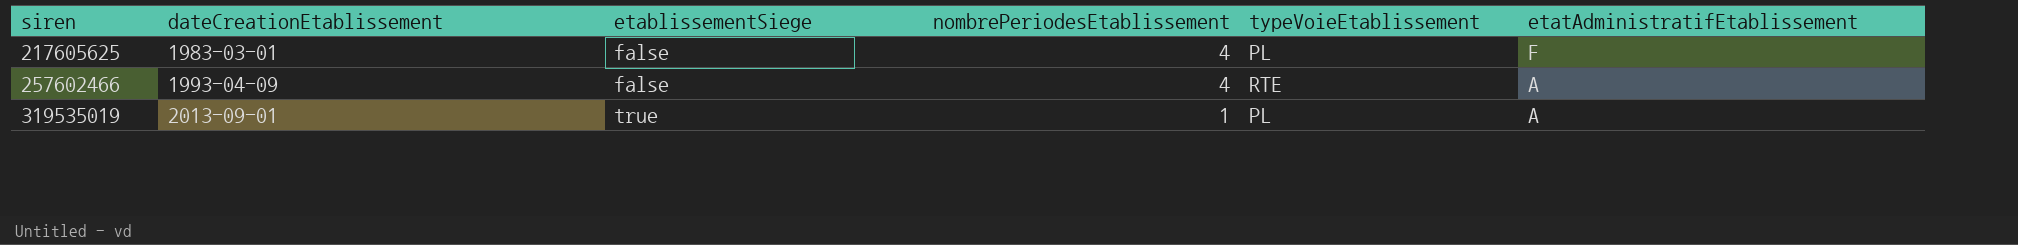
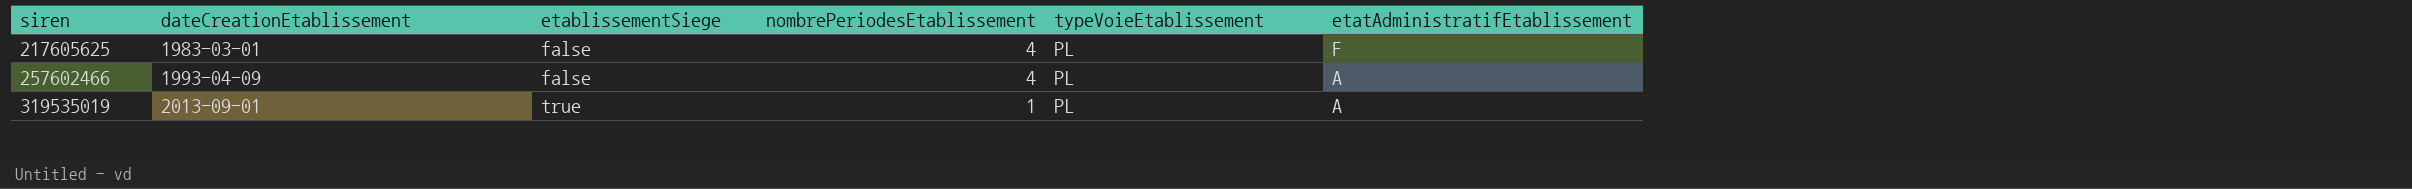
257602466 | typeVoieEtablissement: RTE -> PL

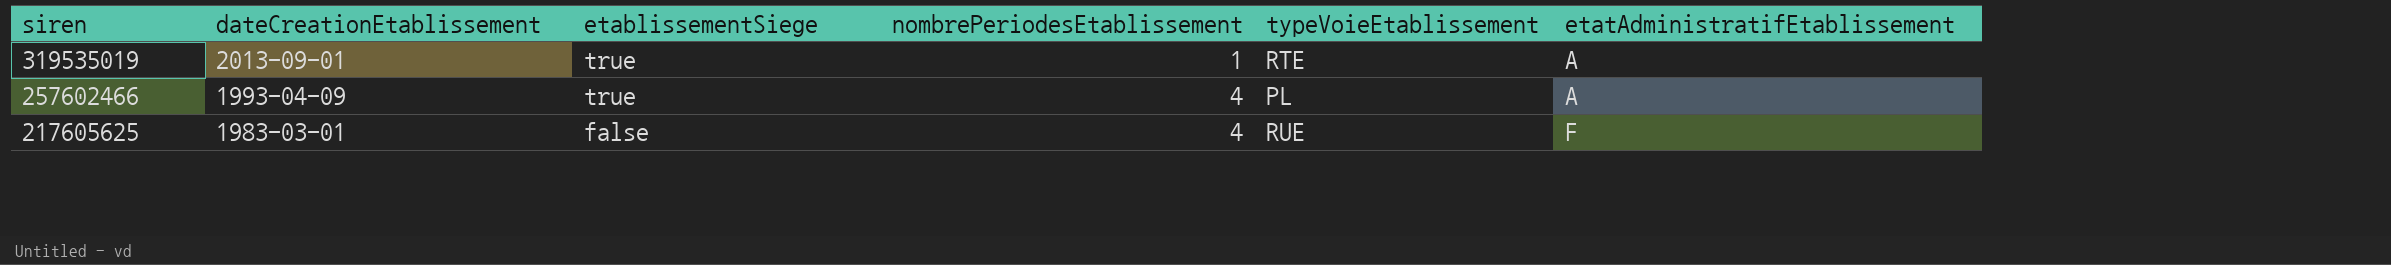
row order: siren ascending -> siren descending
319535019 | typeVoieEtablissement: PL -> RTE
257602466 | etablissementSiege: false -> true
217605625 | typeVoieEtablissement: PL -> RUE

